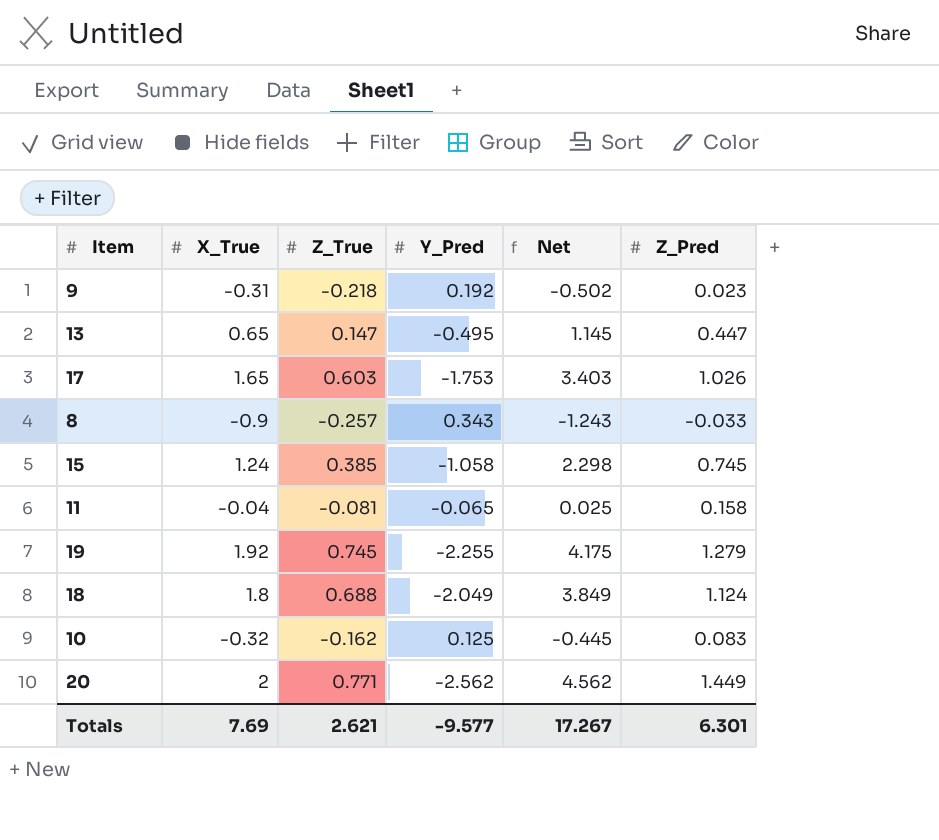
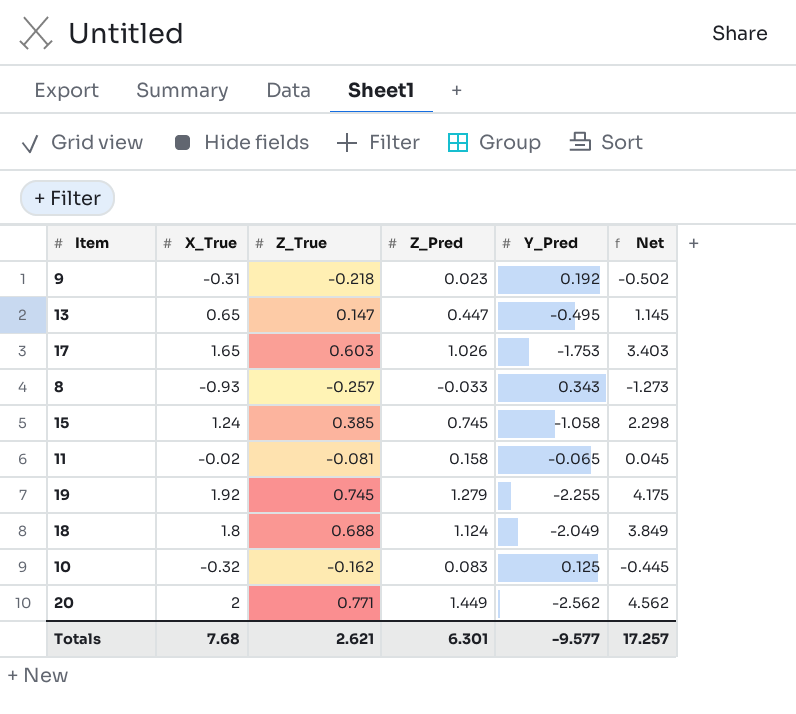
column Z_Pred | position: 6 -> 4
8 | X_True: -0.9 -> -0.93
8 | Net: -1.243 -> -1.273
11 | X_True: -0.04 -> -0.02
11 | Net: 0.025 -> 0.045
Totals | X_True: 7.69 -> 7.68
Totals | Net: 17.267 -> 17.257

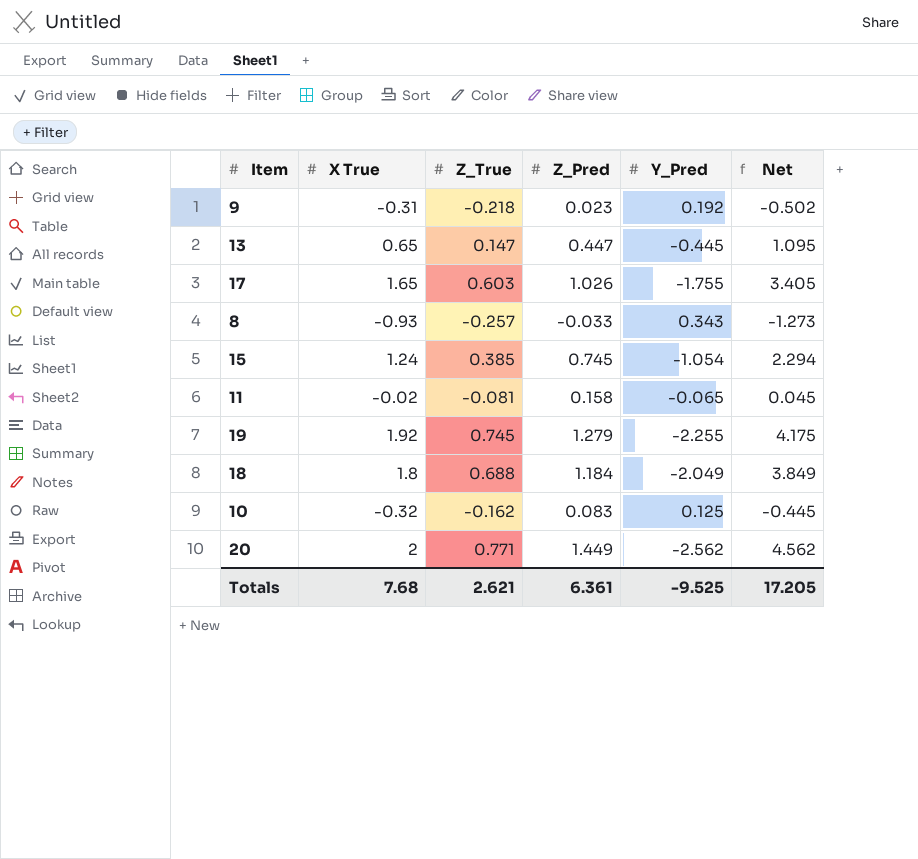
column name: X_True -> X True
13 | Y_Pred: -0.495 -> -0.445
13 | Net: 1.145 -> 1.095
17 | Y_Pred: -1.753 -> -1.755
17 | Net: 3.403 -> 3.405
15 | Y_Pred: -1.058 -> -1.054
15 | Net: 2.298 -> 2.294
18 | Z_Pred: 1.124 -> 1.184
Totals | Z_Pred: 6.301 -> 6.361
Totals | Y_Pred: -9.577 -> -9.525
Totals | Net: 17.257 -> 17.205

